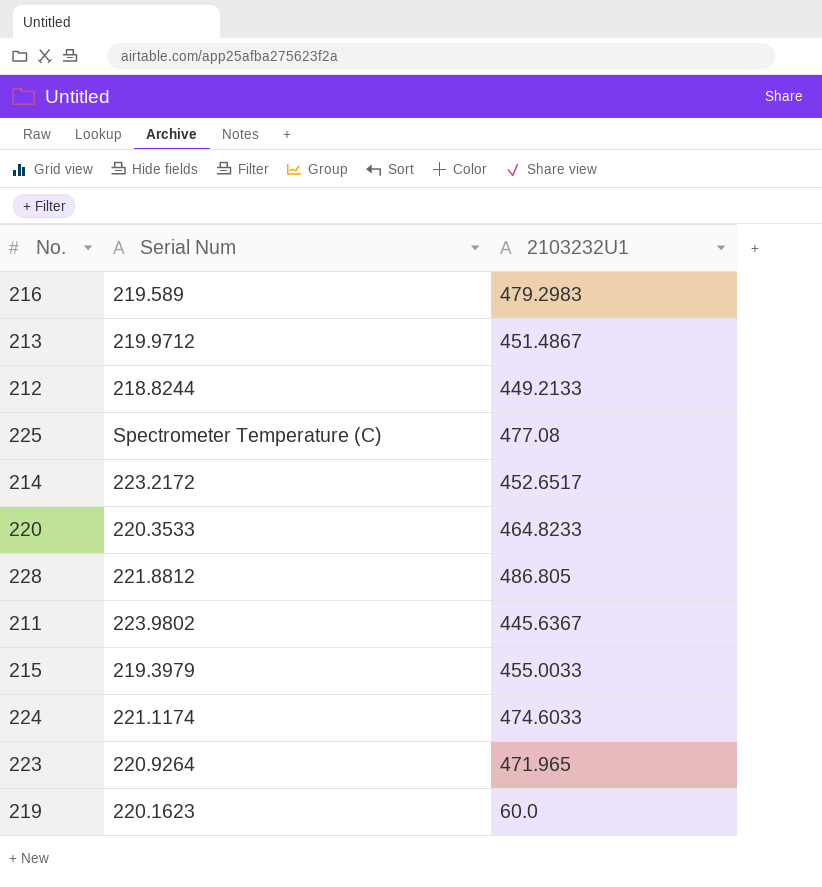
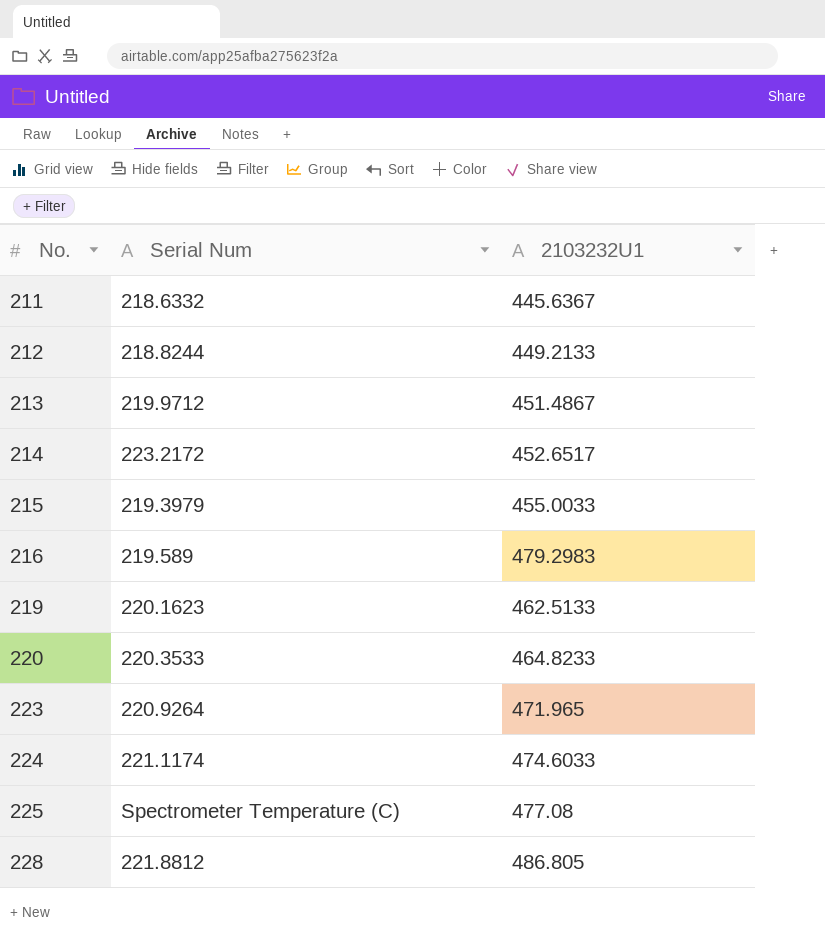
row order: none -> No. ascending
211 | Serial Num: 223.9802 -> 218.6332
219 | 2103232U1: 60.0 -> 462.5133

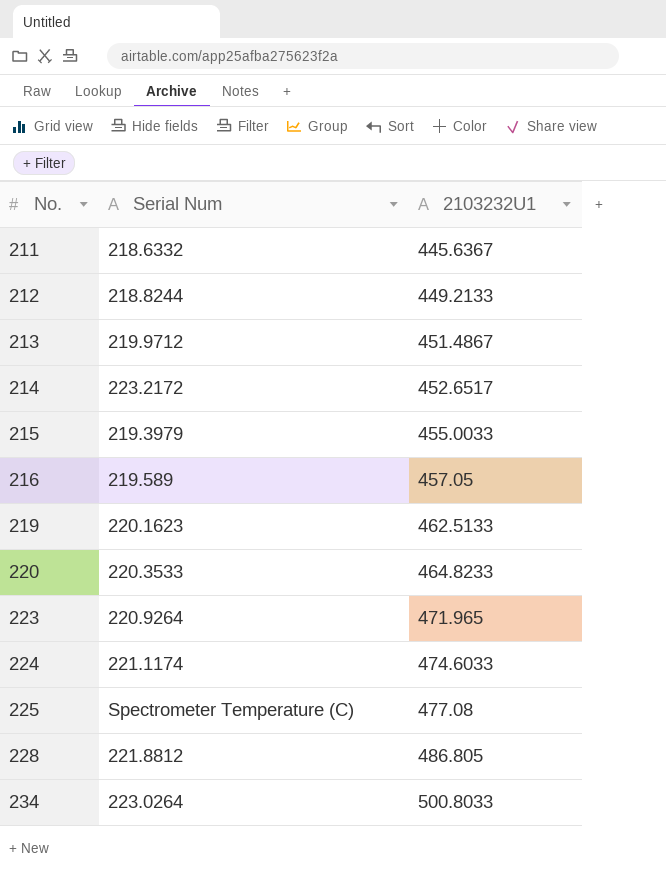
216 | 2103232U1: 479.2983 -> 457.05
row 234: none -> 223.0264 | 500.8033

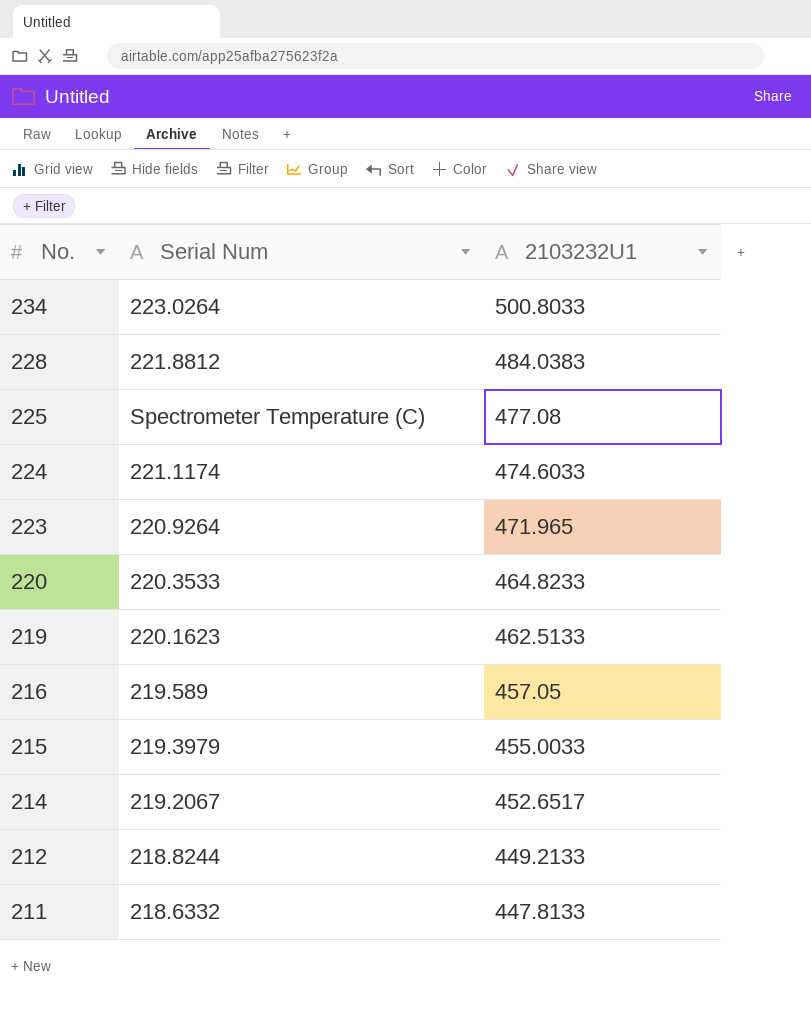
row order: No. ascending -> No. descending
row 213: 219.9712 | 451.4867 -> none
228 | 2103232U1: 486.805 -> 484.0383
214 | Serial Num: 223.2172 -> 219.2067
211 | 2103232U1: 445.6367 -> 447.8133

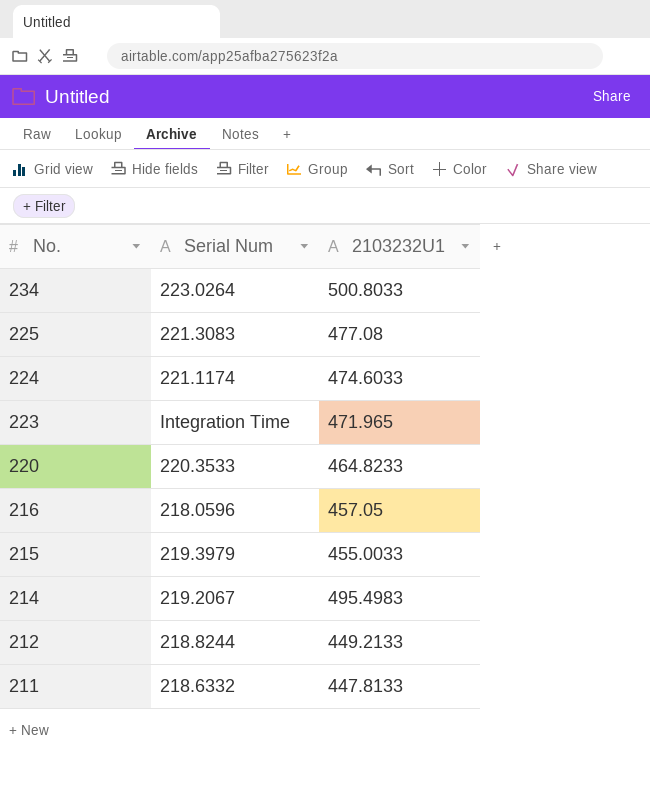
row 228: 221.8812 | 484.0383 -> none
row 219: 220.1623 | 462.5133 -> none
225 | Serial Num: Spectrometer Temperature (C) -> 221.3083
223 | Serial Num: 220.9264 -> Integration Time
216 | Serial Num: 219.589 -> 218.0596
214 | 2103232U1: 452.6517 -> 495.4983

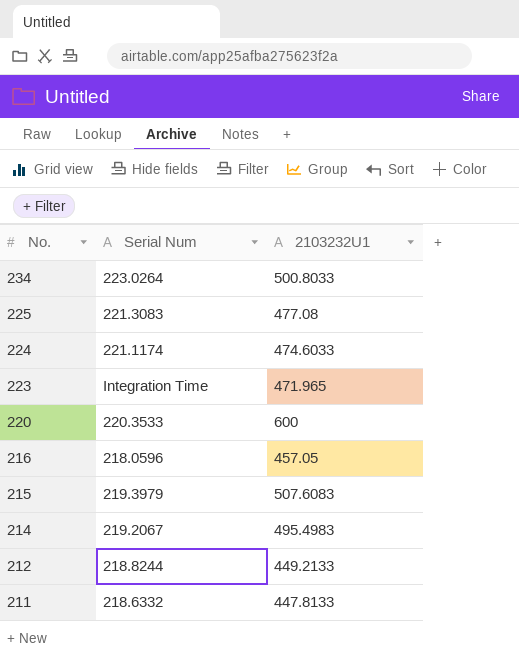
220 | 2103232U1: 464.8233 -> 600
215 | 2103232U1: 455.0033 -> 507.6083

